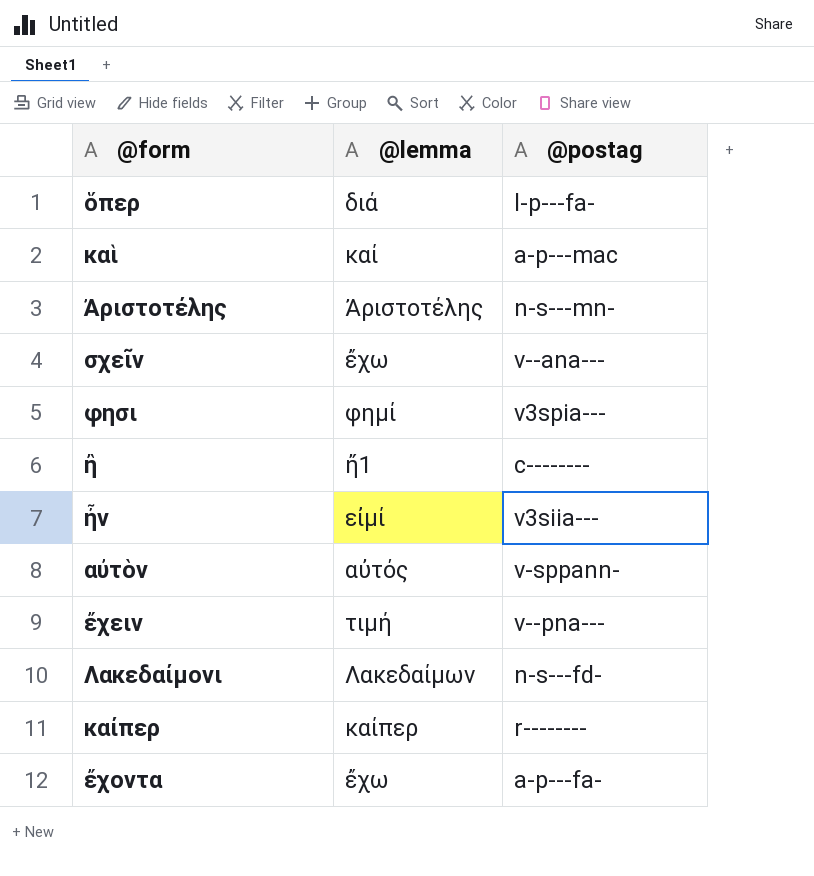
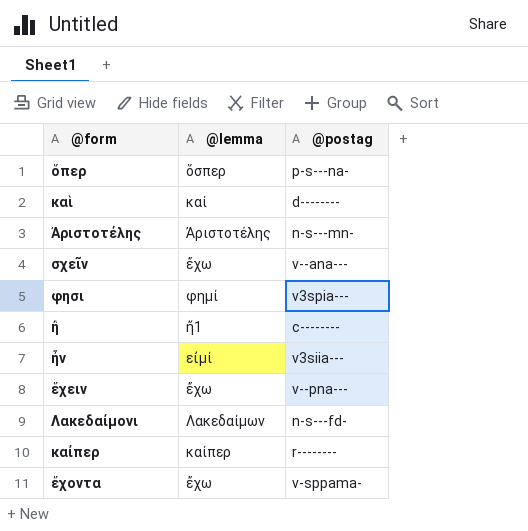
row αὐτὸν: αὐτός | v-sppann- -> none
ὅπερ | @lemma: διά -> ὅσπερ
ὅπερ | @postag: l-p---fa- -> p-s---na-
καὶ | @postag: a-p---mac -> d--------
ἔχειν | @lemma: τιμή -> ἔχω
ἔχοντα | @postag: a-p---fa- -> v-sppama-

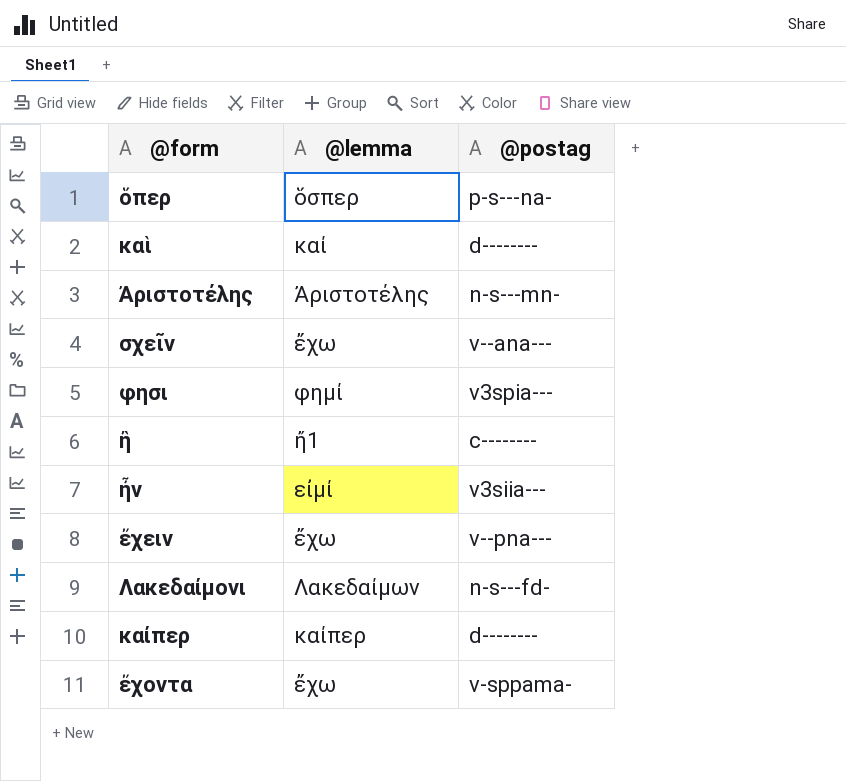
καίπερ | @postag: r-------- -> d--------

